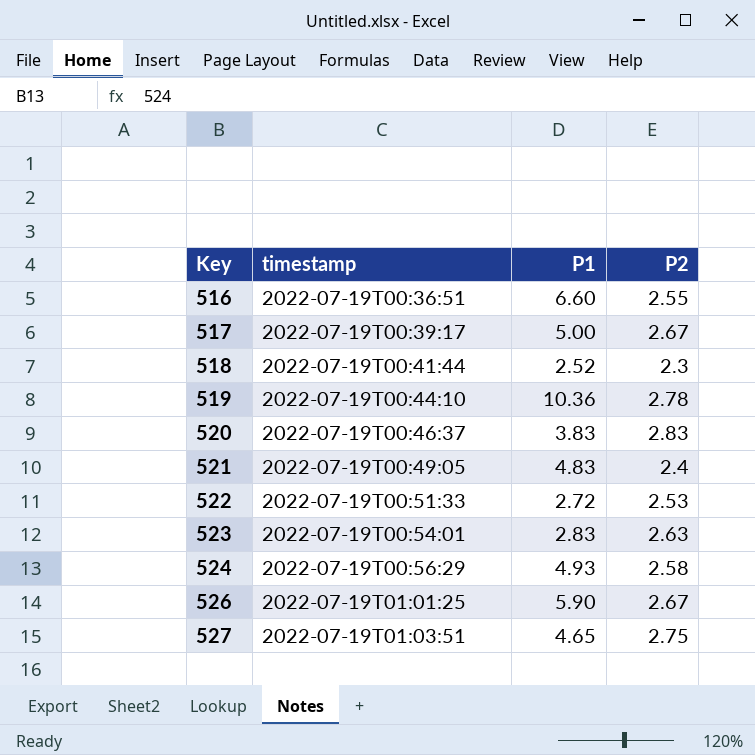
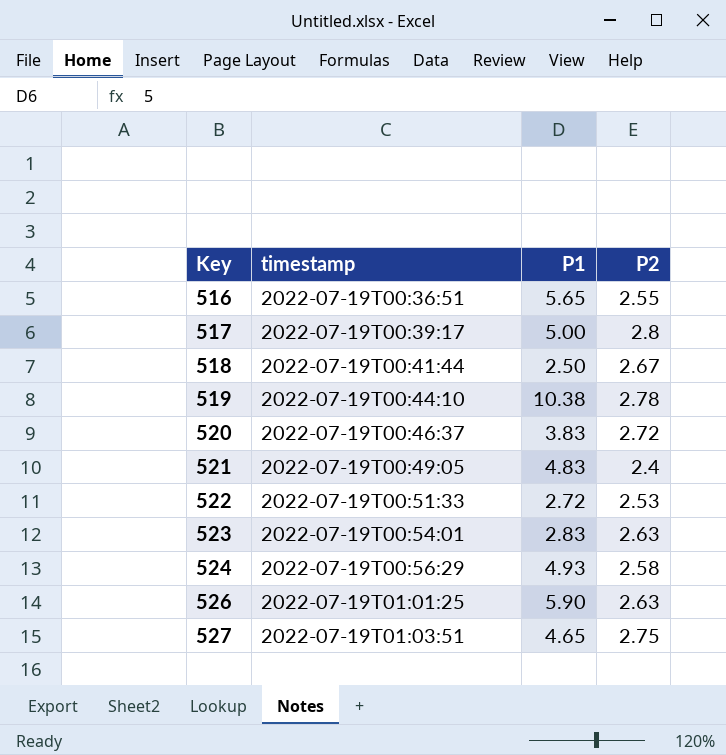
516 | P1: 6.60 -> 5.65
517 | P2: 2.67 -> 2.8
518 | P1: 2.52 -> 2.50
518 | P2: 2.3 -> 2.67
519 | P1: 10.36 -> 10.38
520 | P2: 2.83 -> 2.72
526 | P2: 2.67 -> 2.63

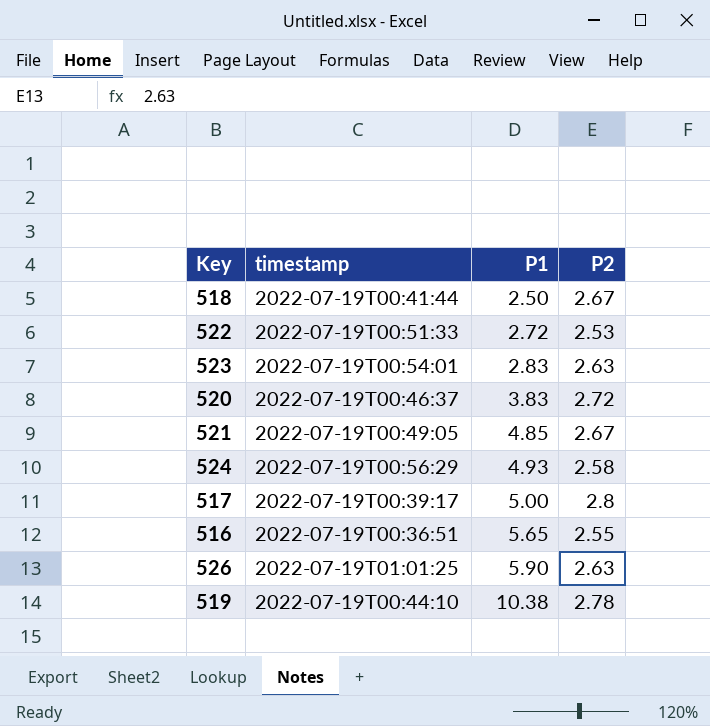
row order: Key ascending -> P1 ascending
row 527: 2022-07-19T01:03:51 | 4.65 | 2.75 -> none
521 | P1: 4.83 -> 4.85
521 | P2: 2.4 -> 2.67

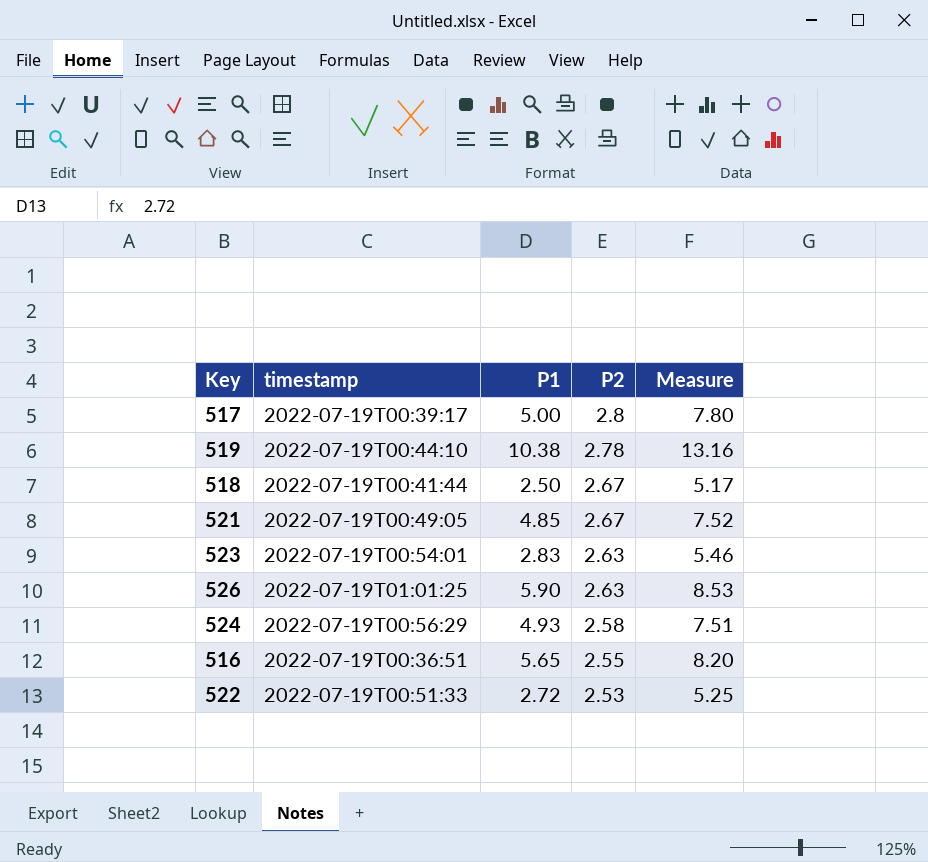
row order: P1 ascending -> P2 descending
column Measure | formula: none -> [P1] + [P2]
row 520: 2022-07-19T00:46:37 | 3.83 | 2.72 -> none

